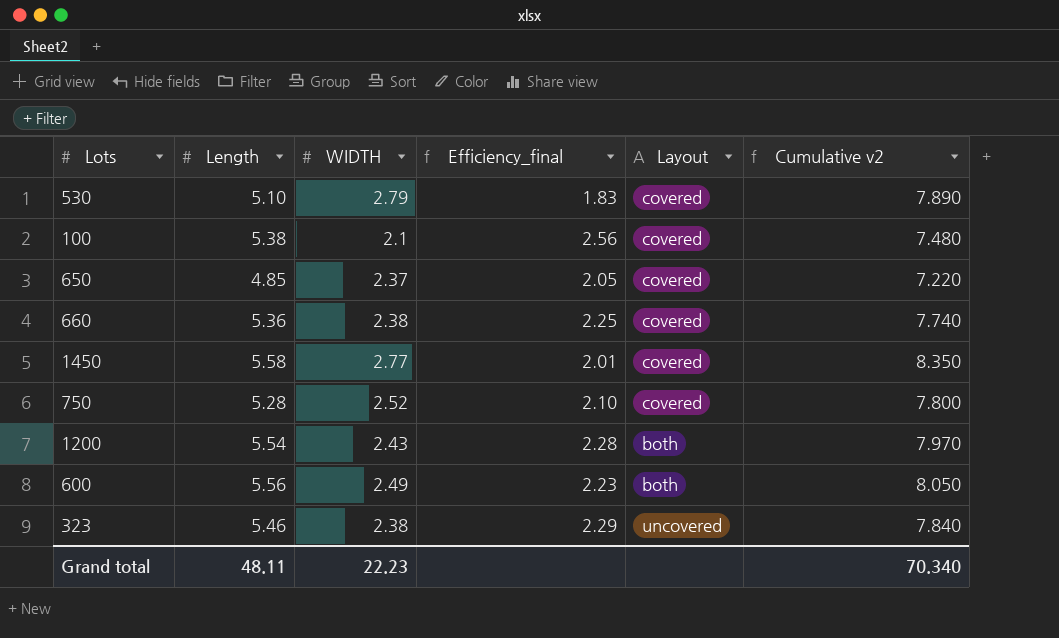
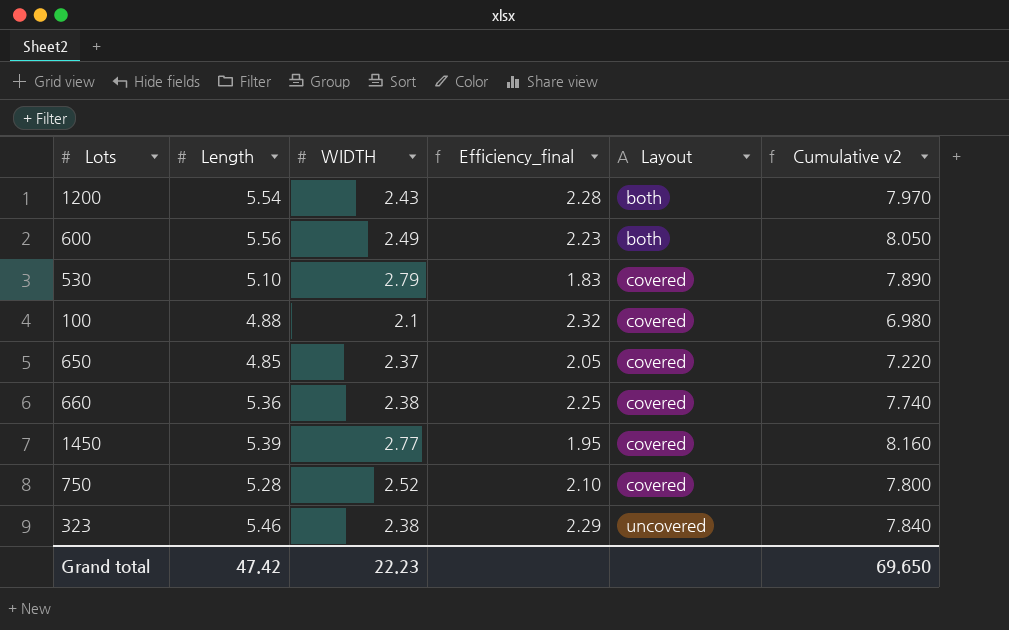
row order: none -> Layout ascending
100 | Length: 5.38 -> 4.88
100 | Efficiency_final: 2.56 -> 2.32
100 | Cumulative v2: 7.480 -> 6.980
1450 | Length: 5.58 -> 5.39
1450 | Efficiency_final: 2.01 -> 1.95
1450 | Cumulative v2: 8.350 -> 8.160
Grand total | Length: 48.11 -> 47.42
Grand total | Cumulative v2: 70.340 -> 69.650

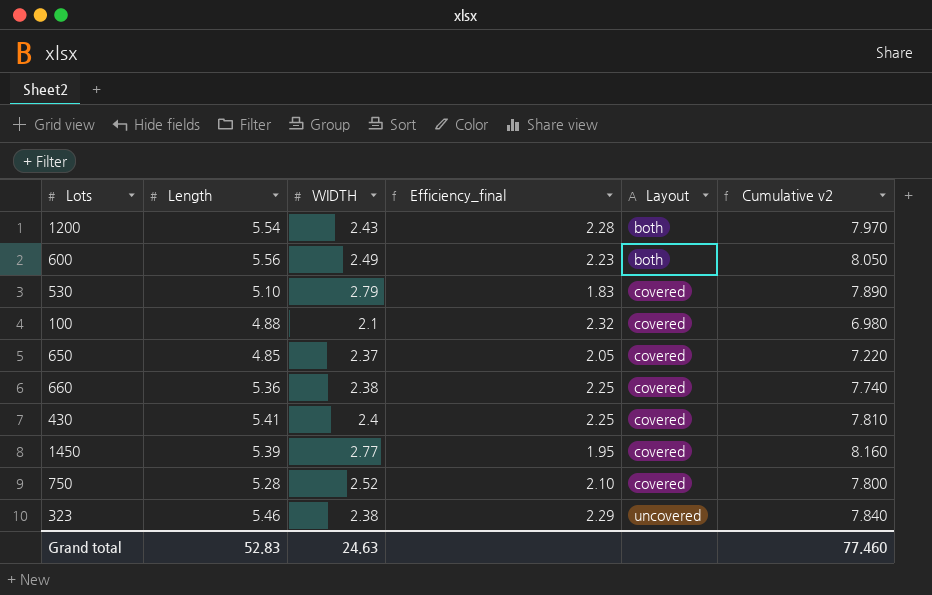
row 430: none -> 5.41 | 2.4 | 2.25 | covered | 7.810
Grand total | Length: 47.42 -> 52.83
Grand total | WIDTH: 22.23 -> 24.63
Grand total | Cumulative v2: 69.650 -> 77.460

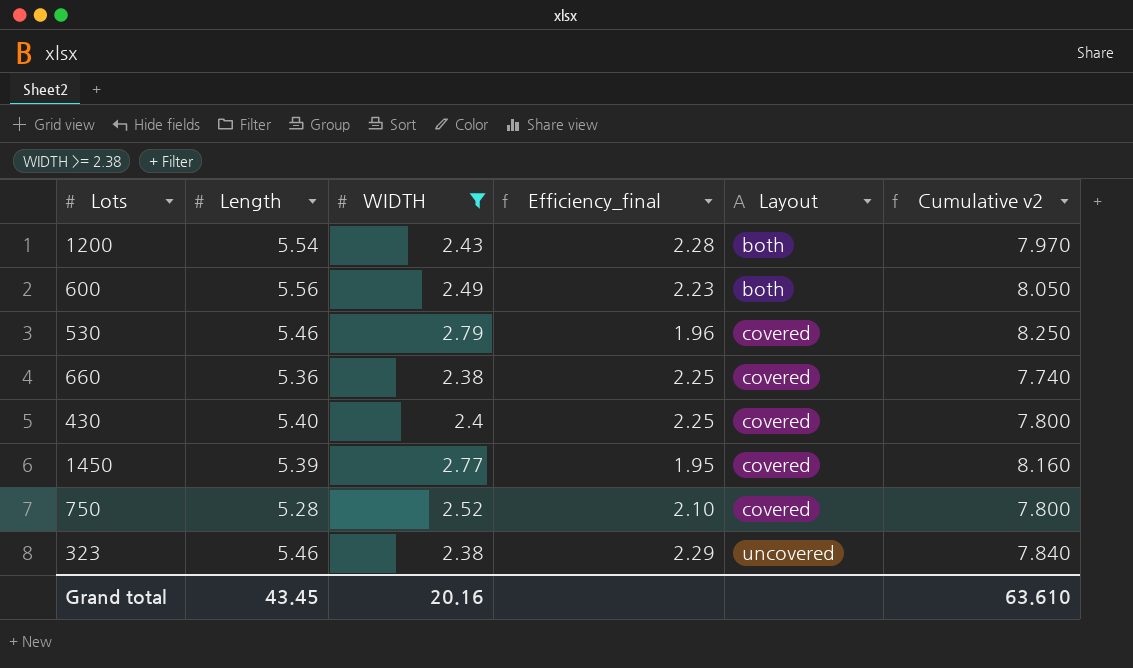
filter: none -> WIDTH >= 2.38
530 | Length: 5.10 -> 5.46
530 | Efficiency_final: 1.83 -> 1.96
530 | Cumulative v2: 7.890 -> 8.250
430 | Length: 5.41 -> 5.40
430 | Cumulative v2: 7.810 -> 7.800
Grand total | Length: 52.83 -> 43.45
Grand total | WIDTH: 24.63 -> 20.16
Grand total | Cumulative v2: 77.460 -> 63.610

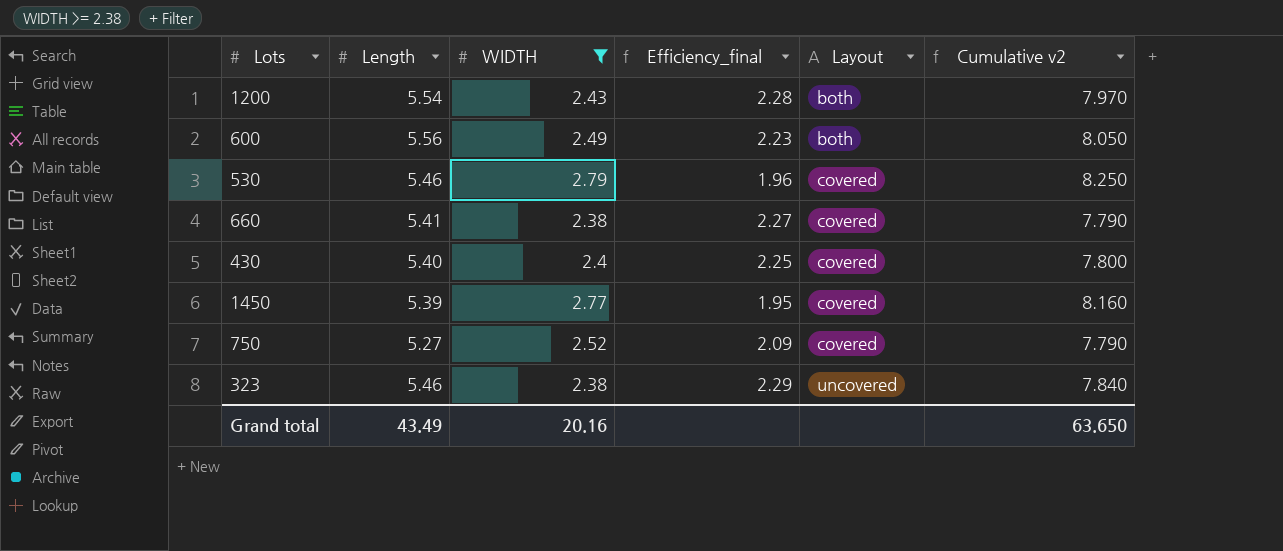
660 | Length: 5.36 -> 5.41
660 | Efficiency_final: 2.25 -> 2.27
660 | Cumulative v2: 7.740 -> 7.790
750 | Length: 5.28 -> 5.27
750 | Efficiency_final: 2.10 -> 2.09
750 | Cumulative v2: 7.800 -> 7.790
Grand total | Length: 43.45 -> 43.49
Grand total | Cumulative v2: 63.610 -> 63.650

